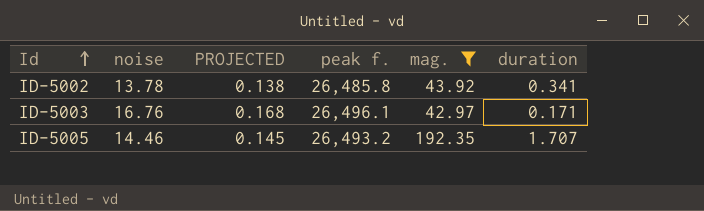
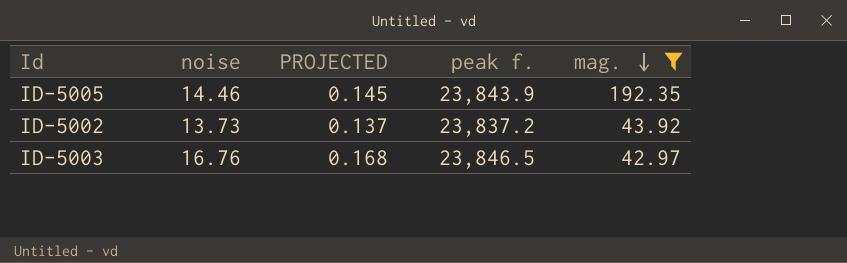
row order: Id ascending -> mag. descending
column duration | position: 6 -> none
ID-5005 | peak f.: 26,493.2 -> 23,843.9
ID-5002 | noise: 13.78 -> 13.73
ID-5002 | PROJECTED: 0.138 -> 0.137
ID-5002 | peak f.: 26,485.8 -> 23,837.2
ID-5003 | peak f.: 26,496.1 -> 23,846.5

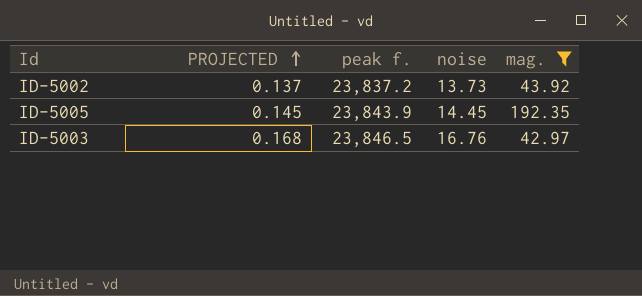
row order: mag. descending -> PROJECTED ascending
column noise | position: 2 -> 4
ID-5005 | noise: 14.46 -> 14.45

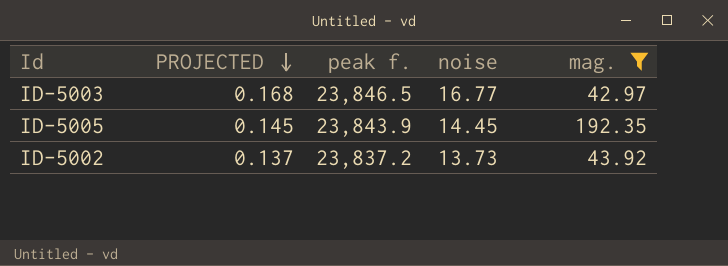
row order: PROJECTED ascending -> PROJECTED descending
ID-5003 | noise: 16.76 -> 16.77

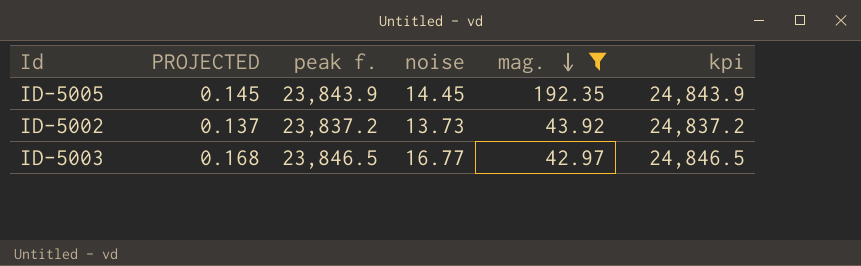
row order: PROJECTED descending -> mag. descending
column kpi | formula: none -> [peak f.] + 1000

